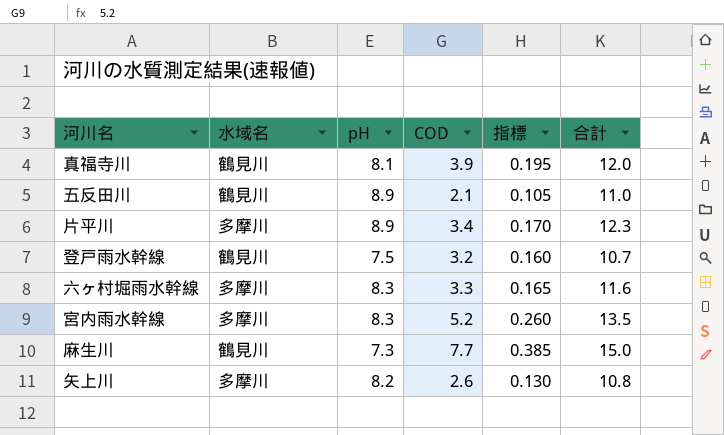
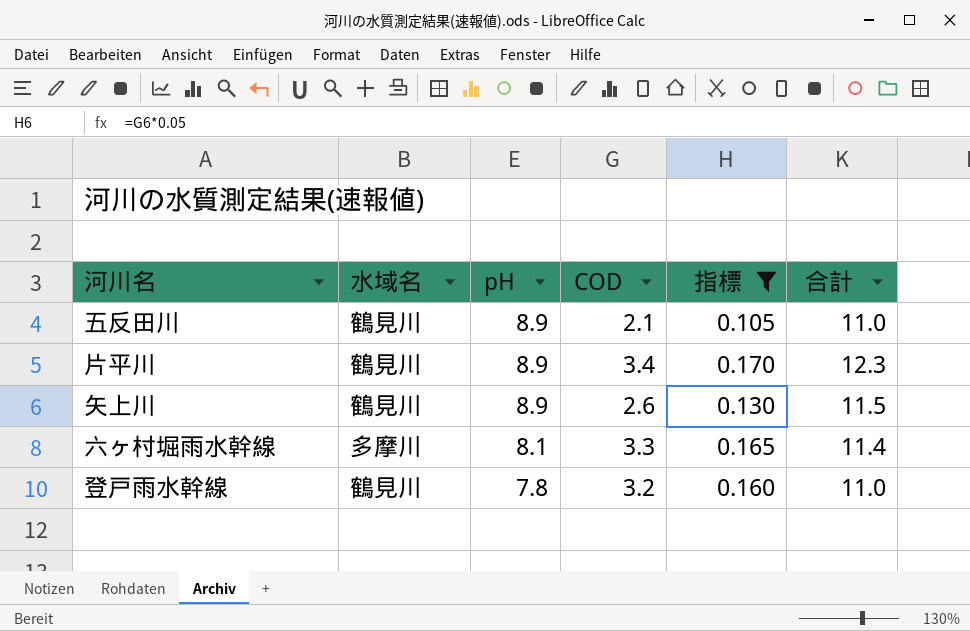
filter: none -> 指標 <= 0.170
row order: none -> pH descending
片平川 | 水域名: 多摩川 -> 鶴見川
矢上川 | 水域名: 多摩川 -> 鶴見川
矢上川 | pH: 8.2 -> 8.9
矢上川 | 合計: 10.8 -> 11.5
六ヶ村堀雨水幹線 | pH: 8.3 -> 8.1
六ヶ村堀雨水幹線 | 合計: 11.6 -> 11.4
登戸雨水幹線 | pH: 7.5 -> 7.8
登戸雨水幹線 | 合計: 10.7 -> 11.0

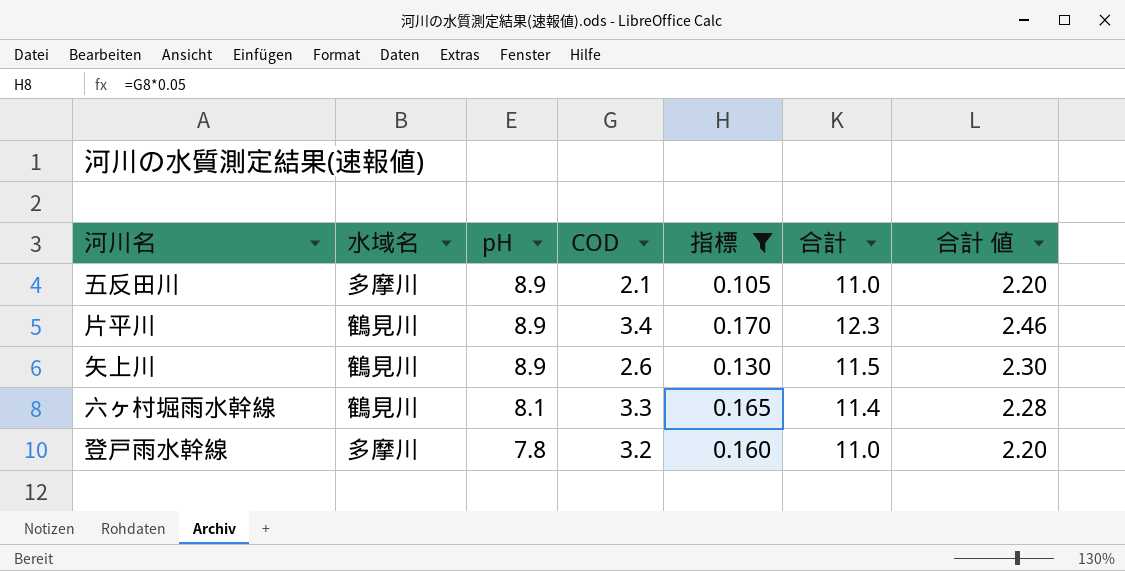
column 合計 値 | formula: none -> [合計] * 0.2
五反田川 | 水域名: 鶴見川 -> 多摩川
六ヶ村堀雨水幹線 | 水域名: 多摩川 -> 鶴見川
登戸雨水幹線 | 水域名: 鶴見川 -> 多摩川

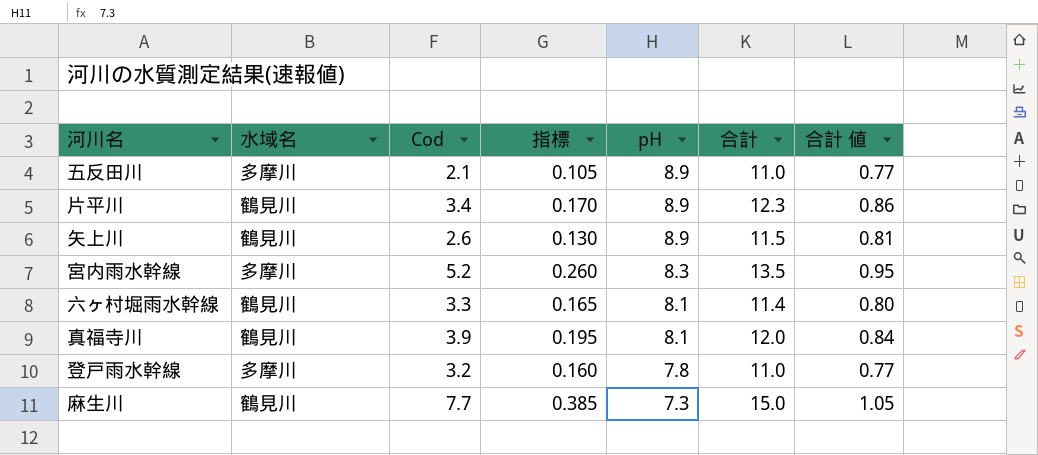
filter: 指標 <= 0.170 -> none
column name: COD -> Cod
column pH | position: 3 -> 5
column 合計 値 | formula: [合計] * 0.2 -> [合計] * 0.07

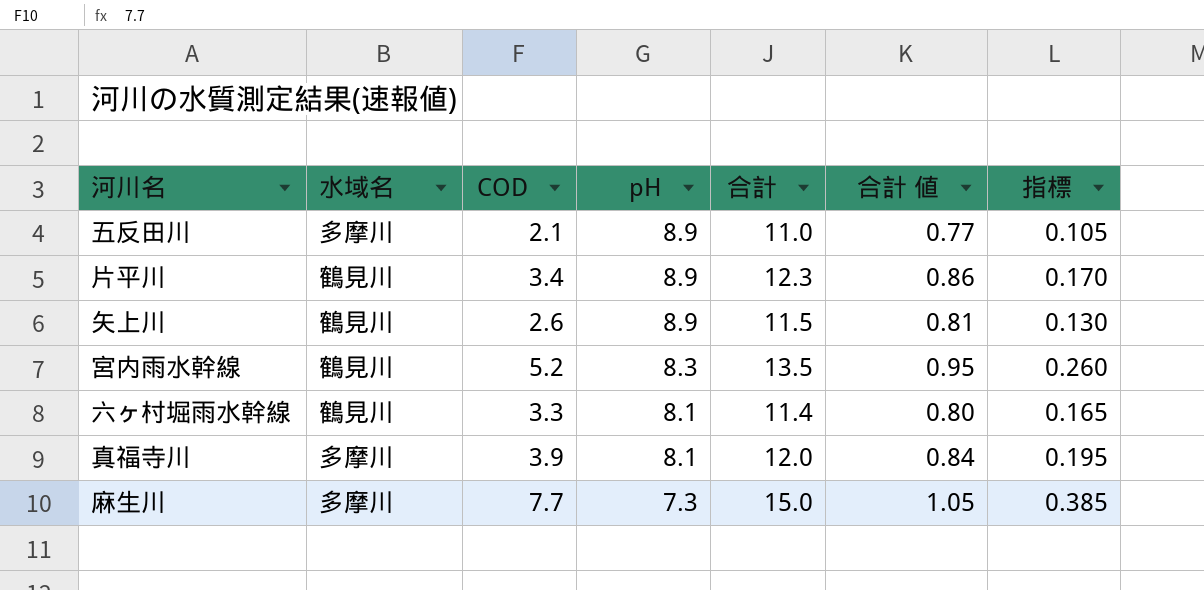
column name: Cod -> COD
column 指標 | position: 4 -> 7
row 登戸雨水幹線: 多摩川 | 3.2 | 0.160 | 7.8 | 11.0 | 0.77 -> none
宮内雨水幹線 | 水域名: 多摩川 -> 鶴見川
真福寺川 | 水域名: 鶴見川 -> 多摩川
麻生川 | 水域名: 鶴見川 -> 多摩川

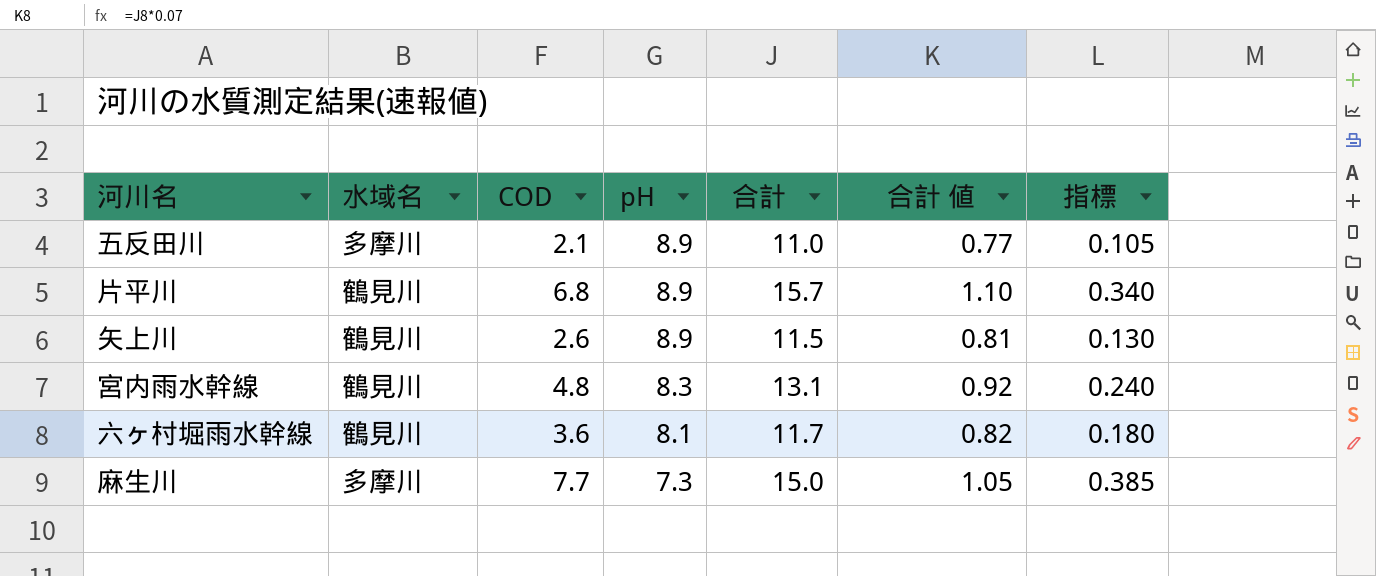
row 真福寺川: 多摩川 | 3.9 | 8.1 | 12.0 | 0.84 | 0.195 -> none
片平川 | COD: 3.4 -> 6.8
片平川 | 合計: 12.3 -> 15.7
片平川 | 合計 値: 0.86 -> 1.10
片平川 | 指標: 0.170 -> 0.340
宮内雨水幹線 | COD: 5.2 -> 4.8
宮内雨水幹線 | 合計: 13.5 -> 13.1
宮内雨水幹線 | 合計 値: 0.95 -> 0.92
宮内雨水幹線 | 指標: 0.260 -> 0.240
六ヶ村堀雨水幹線 | COD: 3.3 -> 3.6
六ヶ村堀雨水幹線 | 合計: 11.4 -> 11.7
六ヶ村堀雨水幹線 | 合計 値: 0.80 -> 0.82
六ヶ村堀雨水幹線 | 指標: 0.165 -> 0.180

